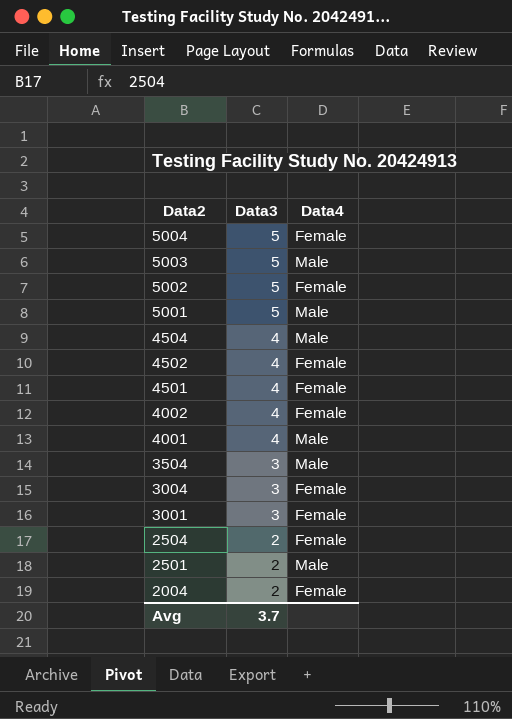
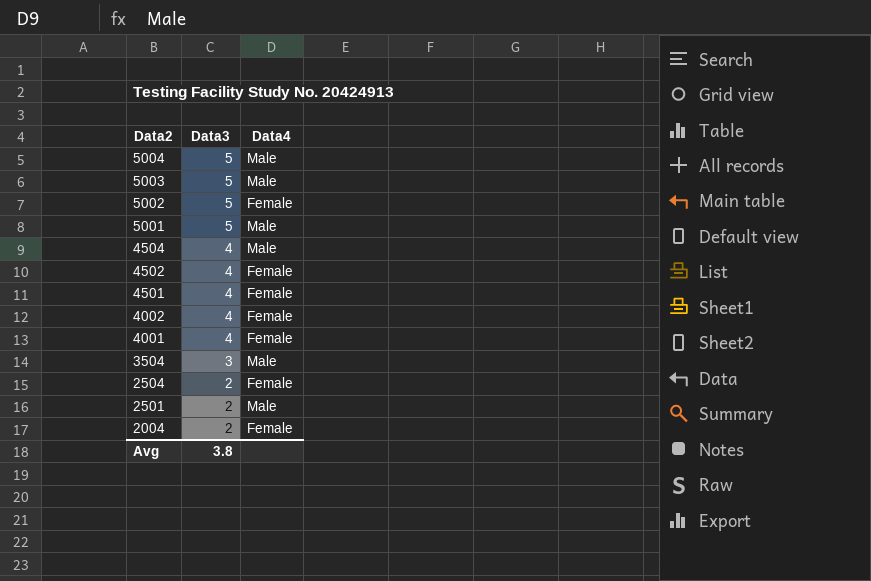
row 3004: 3 | Female -> none
row 3001: 3 | Female -> none
5004 | Data4: Female -> Male
4001 | Data4: Male -> Female
Avg | Data3: 3.7 -> 3.8

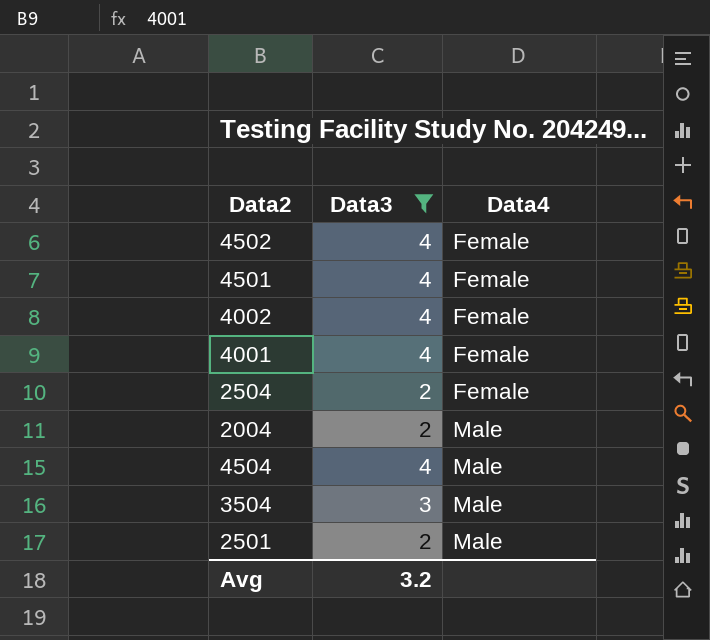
filter: none -> Data3 != 5
row order: Data2 descending -> Data4 ascending
2004 | Data4: Female -> Male
Avg | Data3: 3.8 -> 3.2

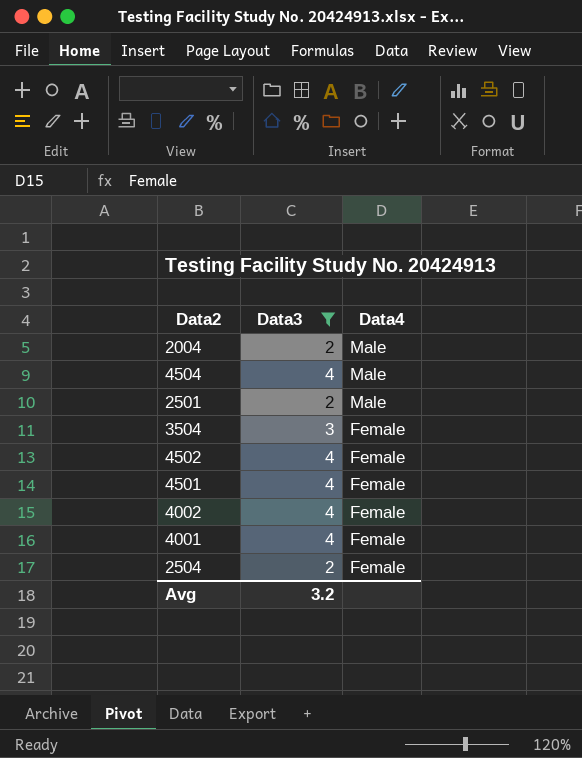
row order: Data4 ascending -> Data4 descending
3504 | Data4: Male -> Female

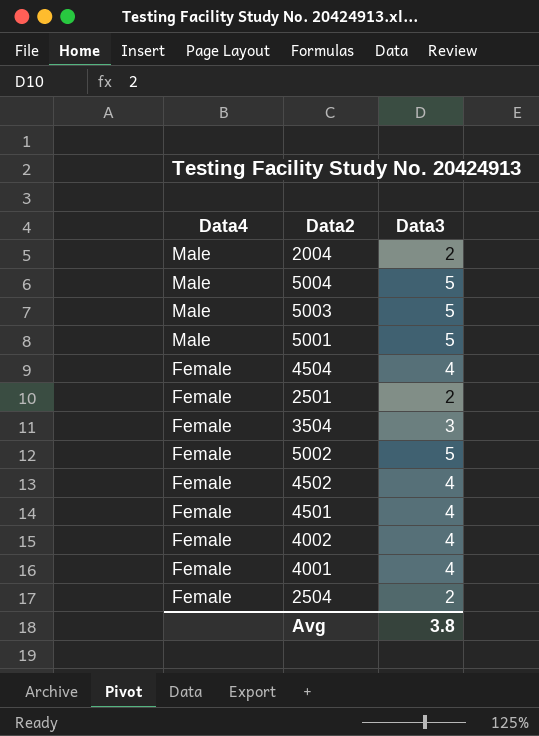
filter: Data3 != 5 -> none
column Data4 | position: 3 -> 1
4504 | Data4: Male -> Female
2501 | Data4: Male -> Female
Avg | Data3: 3.2 -> 3.8

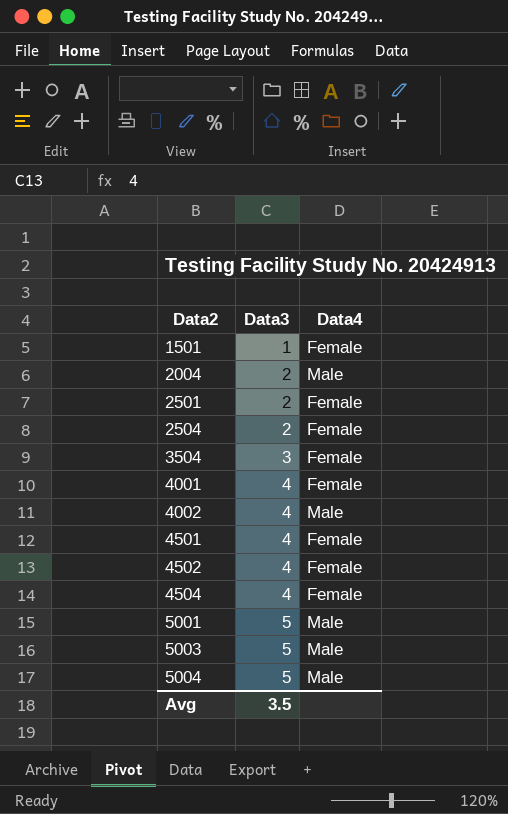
row order: Data4 descending -> Data2 ascending
column Data4 | position: 1 -> 3
row 5002: Female | 5 -> none
row 1501: none -> 1 | Female
4002 | Data4: Female -> Male
Avg | Data3: 3.8 -> 3.5

